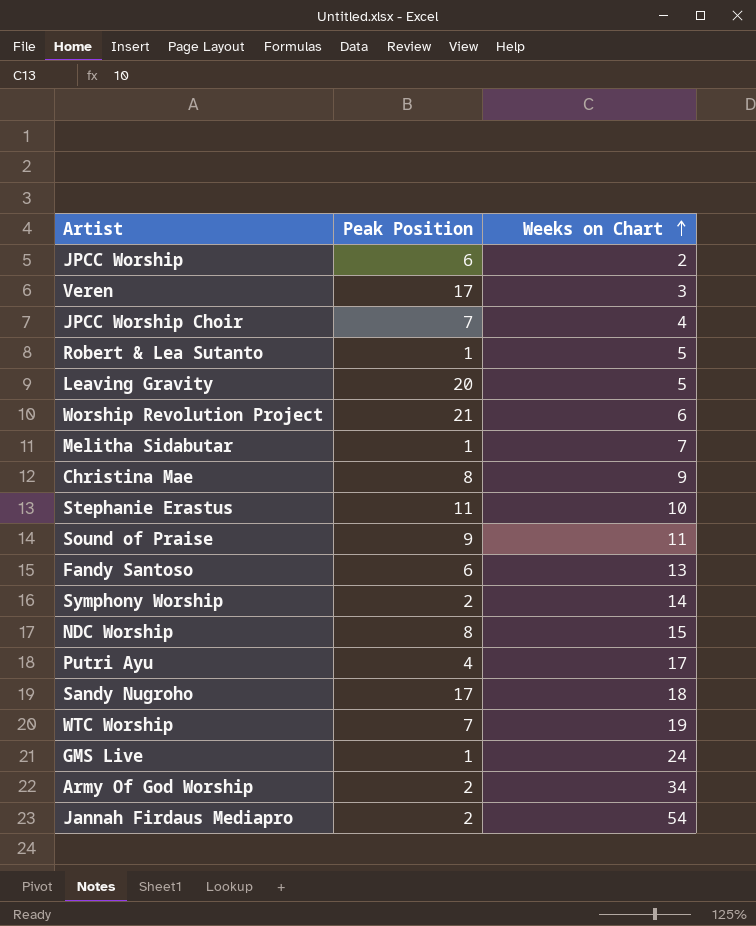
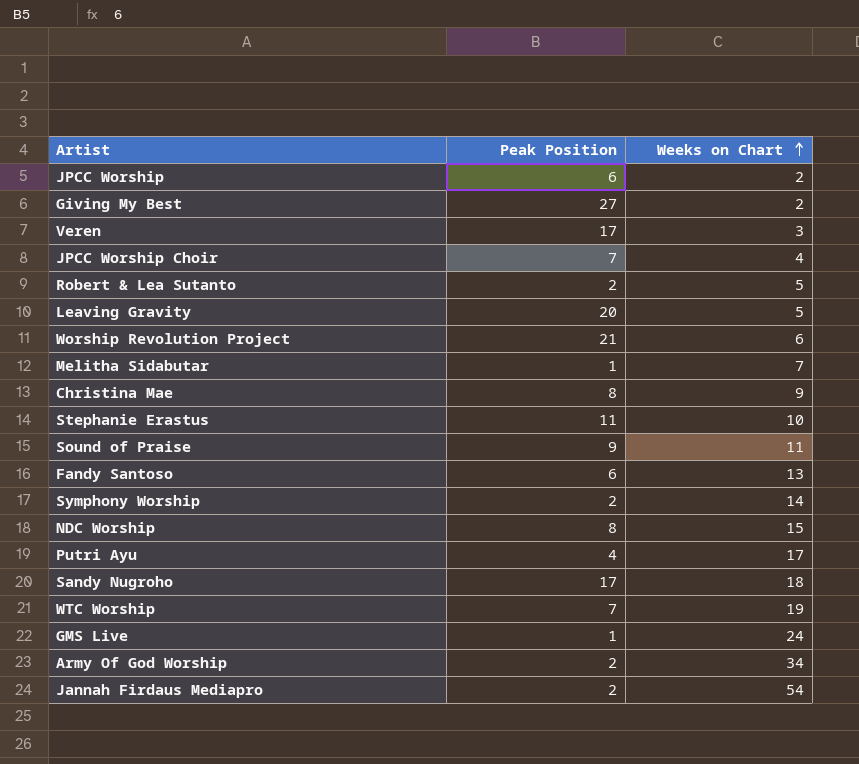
row Giving My Best: none -> 27 | 2
Robert & Lea Sutanto | Peak Position: 1 -> 2

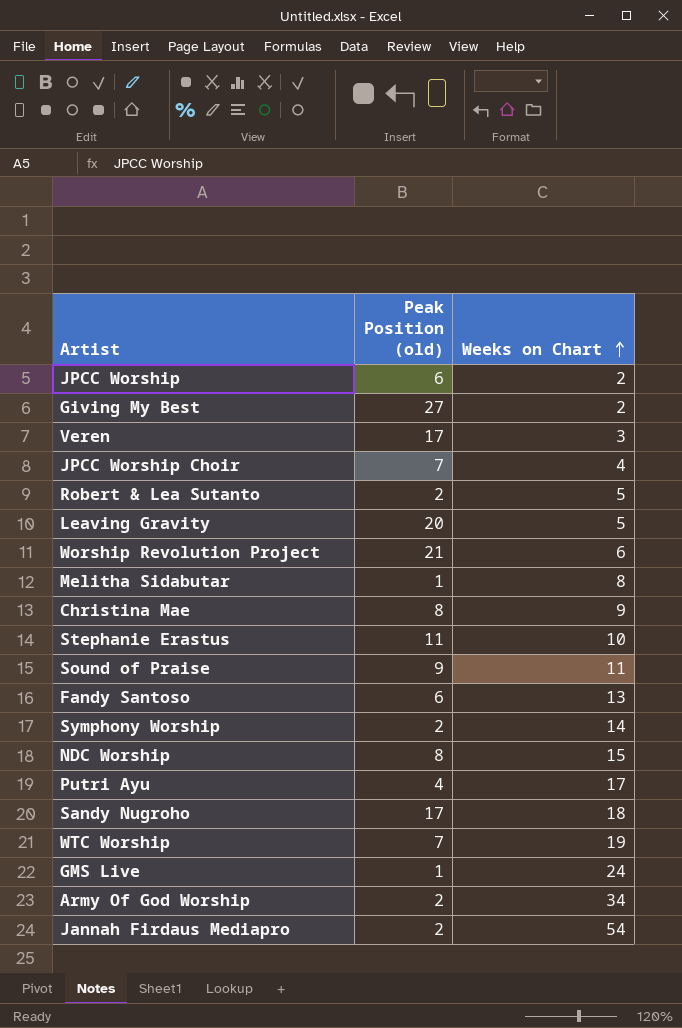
column name: Peak Position -> Peak Position (old)
Melitha Sidabutar | Weeks on Chart: 7 -> 8

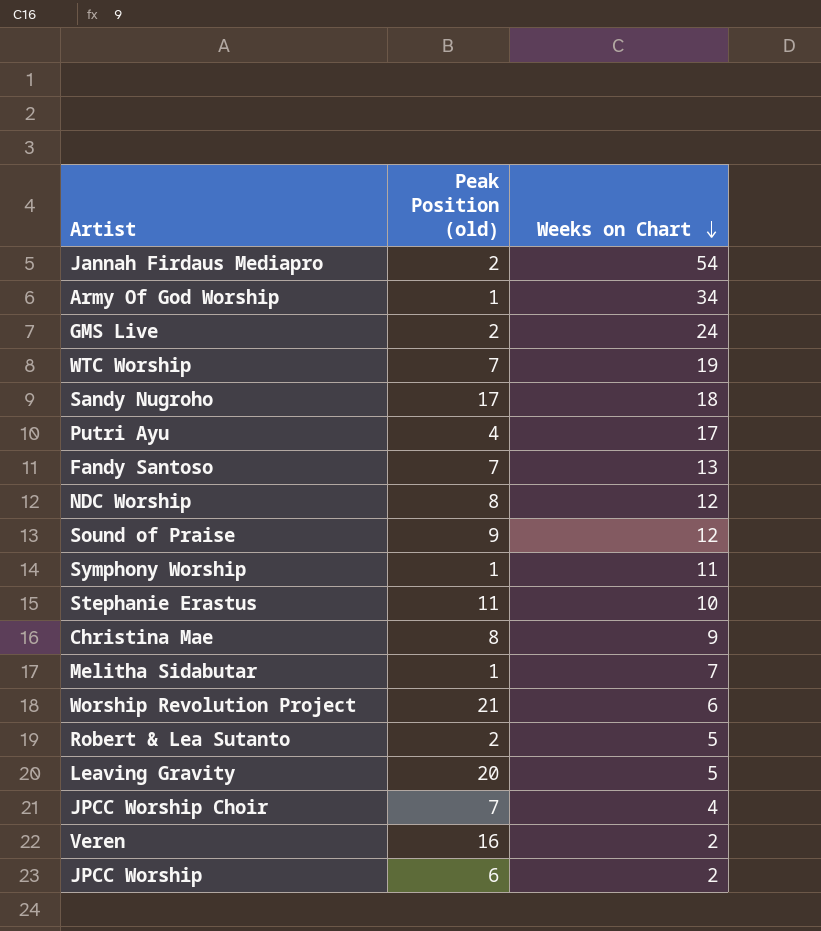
row order: Weeks on Chart ascending -> Weeks on Chart descending
row Giving My Best: 27 | 2 -> none
Army Of God Worship | Peak Position (old): 2 -> 1
GMS Live | Peak Position (old): 1 -> 2
Fandy Santoso | Peak Position (old): 6 -> 7
NDC Worship | Weeks on Chart: 15 -> 12
Sound of Praise | Weeks on Chart: 11 -> 12
Symphony Worship | Peak Position (old): 2 -> 1
Symphony Worship | Weeks on Chart: 14 -> 11
Melitha Sidabutar | Weeks on Chart: 8 -> 7
Veren | Peak Position (old): 17 -> 16
Veren | Weeks on Chart: 3 -> 2

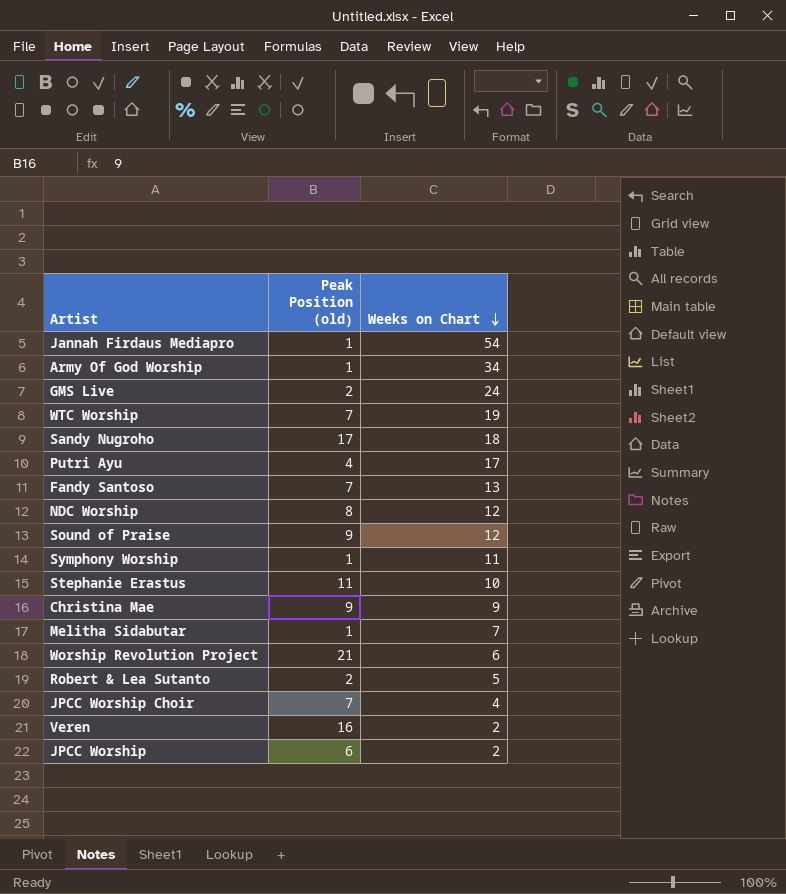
row Leaving Gravity: 20 | 5 -> none
Jannah Firdaus Mediapro | Peak Position (old): 2 -> 1
Christina Mae | Peak Position (old): 8 -> 9

